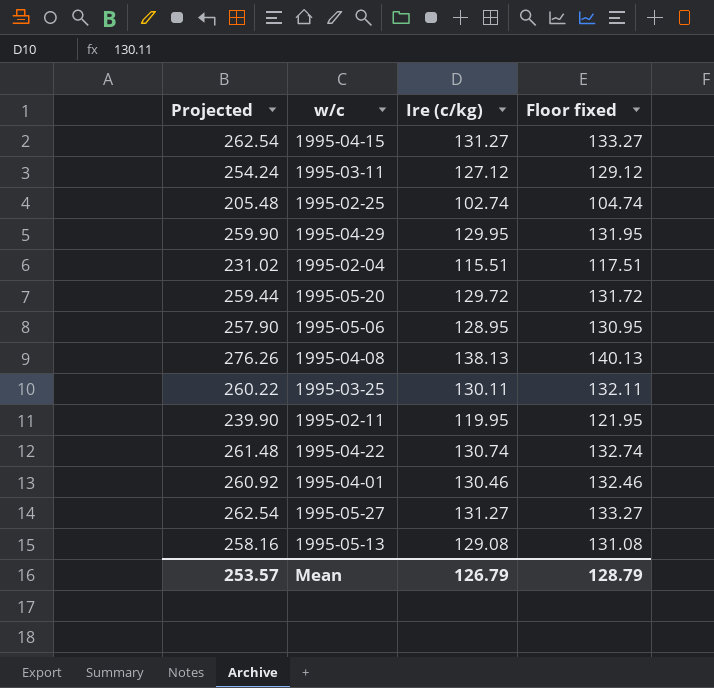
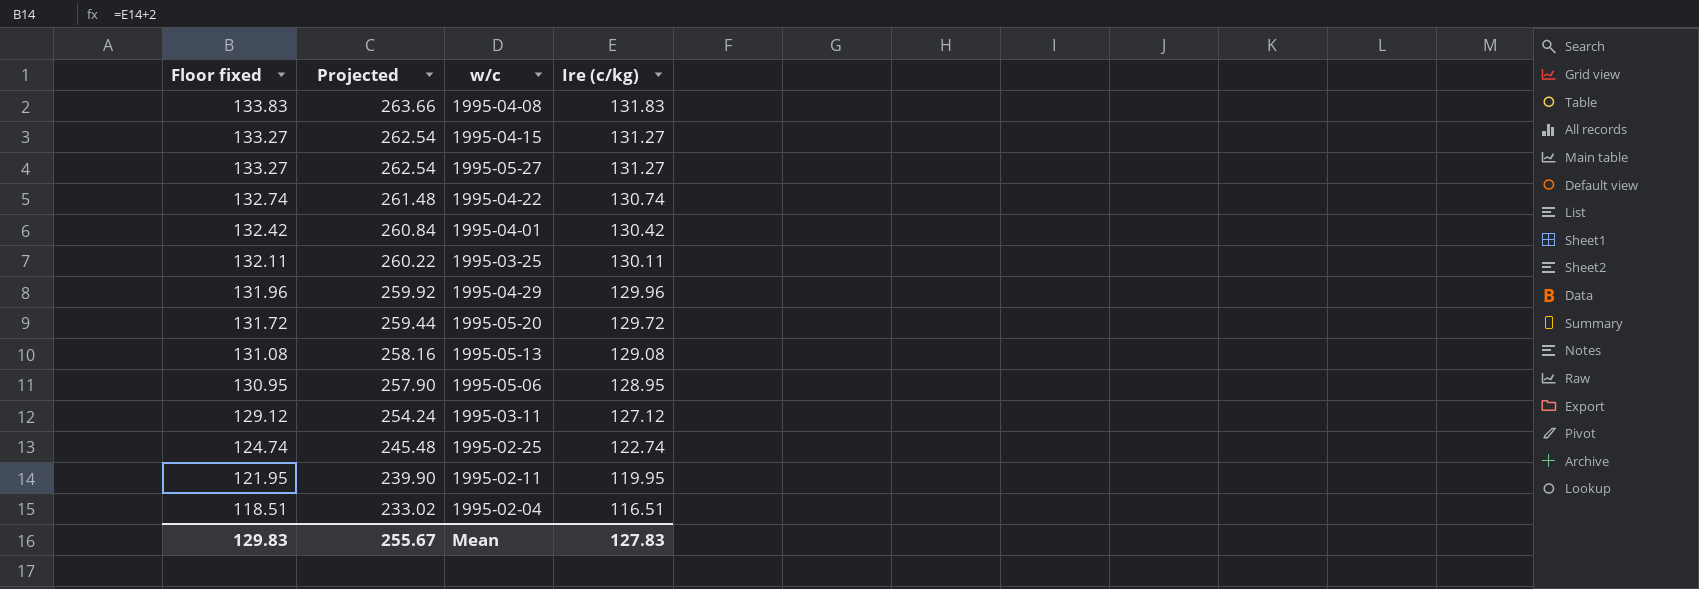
row order: none -> Floor fixed descending
column Floor fixed | position: 4 -> 1
1995-04-08 | Floor fixed: 140.13 -> 133.83
1995-04-08 | Projected: 276.26 -> 263.66
1995-04-08 | Ire (c/kg): 138.13 -> 131.83
1995-04-01 | Floor fixed: 132.46 -> 132.42
1995-04-01 | Projected: 260.92 -> 260.84
1995-04-01 | Ire (c/kg): 130.46 -> 130.42
1995-04-29 | Floor fixed: 131.95 -> 131.96
1995-04-29 | Projected: 259.90 -> 259.92
1995-04-29 | Ire (c/kg): 129.95 -> 129.96
1995-02-25 | Floor fixed: 104.74 -> 124.74
1995-02-25 | Projected: 205.48 -> 245.48
1995-02-25 | Ire (c/kg): 102.74 -> 122.74
1995-02-04 | Floor fixed: 117.51 -> 118.51
1995-02-04 | Projected: 231.02 -> 233.02
1995-02-04 | Ire (c/kg): 115.51 -> 116.51
Mean | Floor fixed: 128.79 -> 129.83
Mean | Projected: 253.57 -> 255.67
Mean | Ire (c/kg): 126.79 -> 127.83

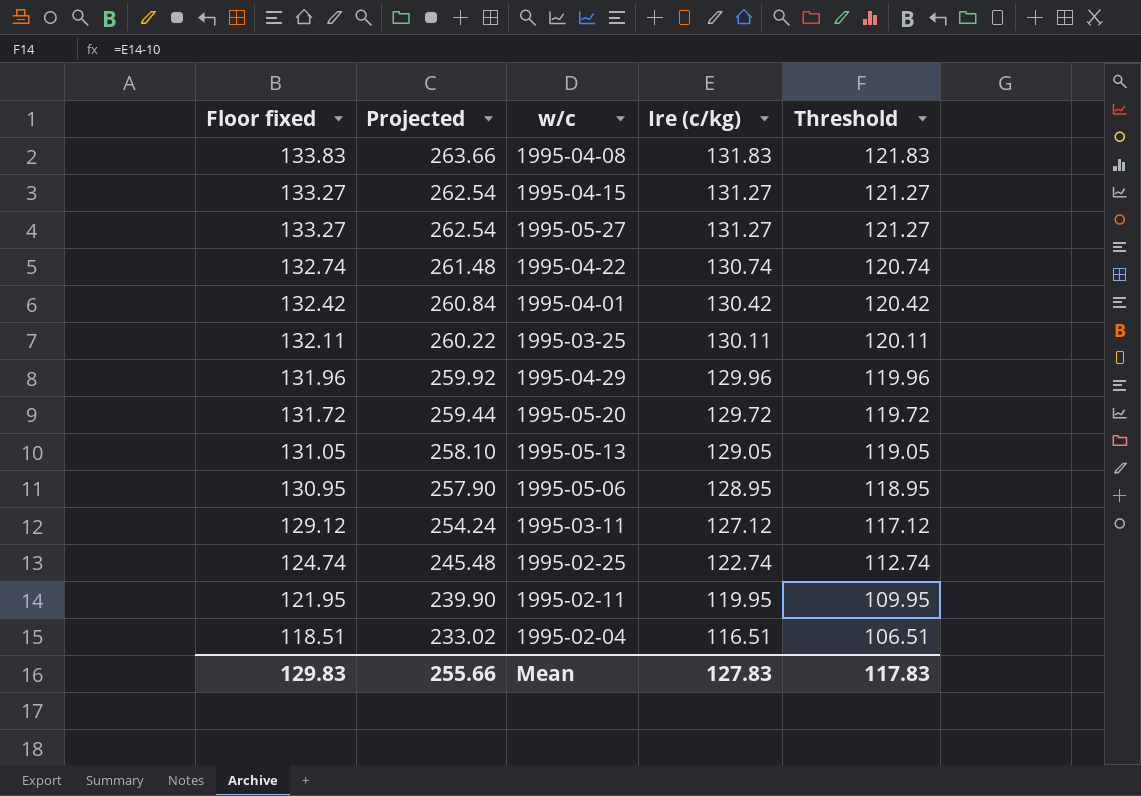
column Threshold | formula: none -> [Ire (c/kg)] - 10
1995-05-13 | Floor fixed: 131.08 -> 131.05
1995-05-13 | Projected: 258.16 -> 258.10
1995-05-13 | Ire (c/kg): 129.08 -> 129.05
Mean | Projected: 255.67 -> 255.66

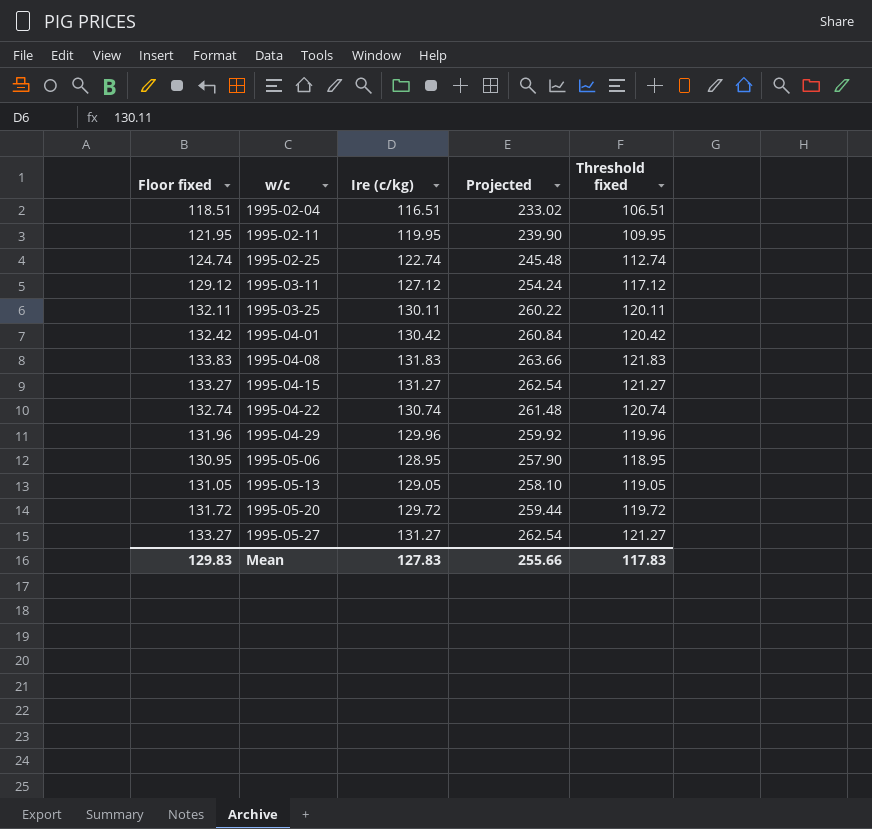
row order: Floor fixed descending -> w/c ascending
column Projected | position: 2 -> 4
column name: Threshold -> Threshold fixed

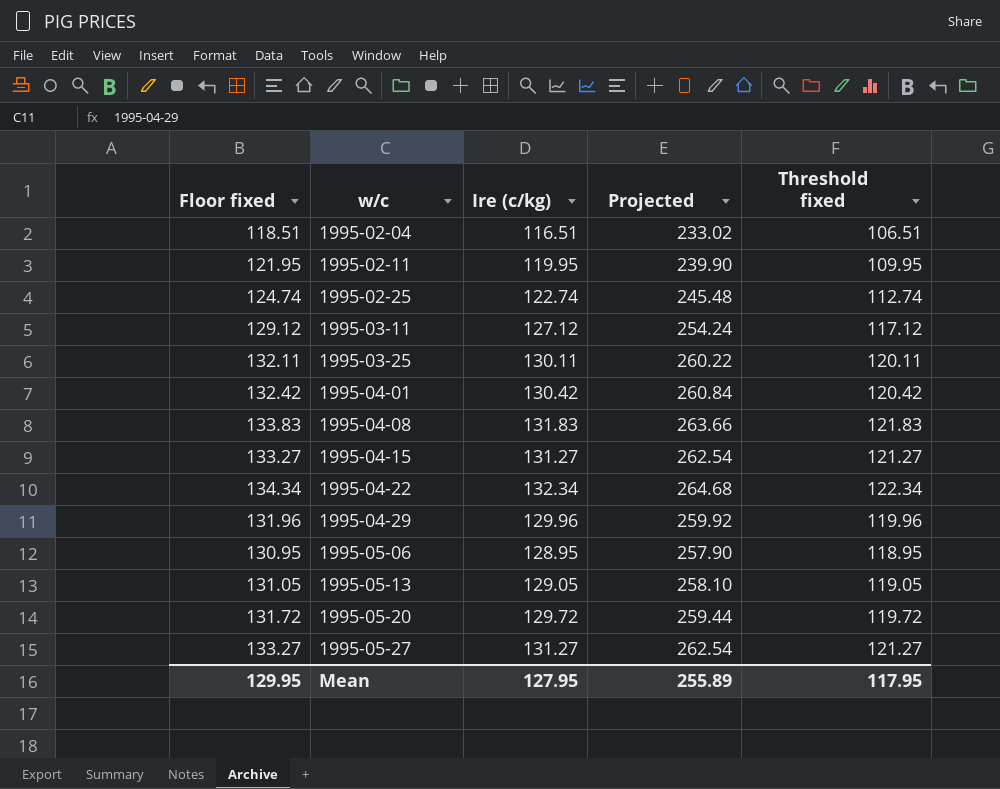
1995-04-22 | Floor fixed: 132.74 -> 134.34
1995-04-22 | Ire (c/kg): 130.74 -> 132.34
1995-04-22 | Projected: 261.48 -> 264.68
1995-04-22 | Threshold fixed: 120.74 -> 122.34
Mean | Floor fixed: 129.83 -> 129.95
Mean | Ire (c/kg): 127.83 -> 127.95
Mean | Projected: 255.66 -> 255.89
Mean | Threshold fixed: 117.83 -> 117.95

